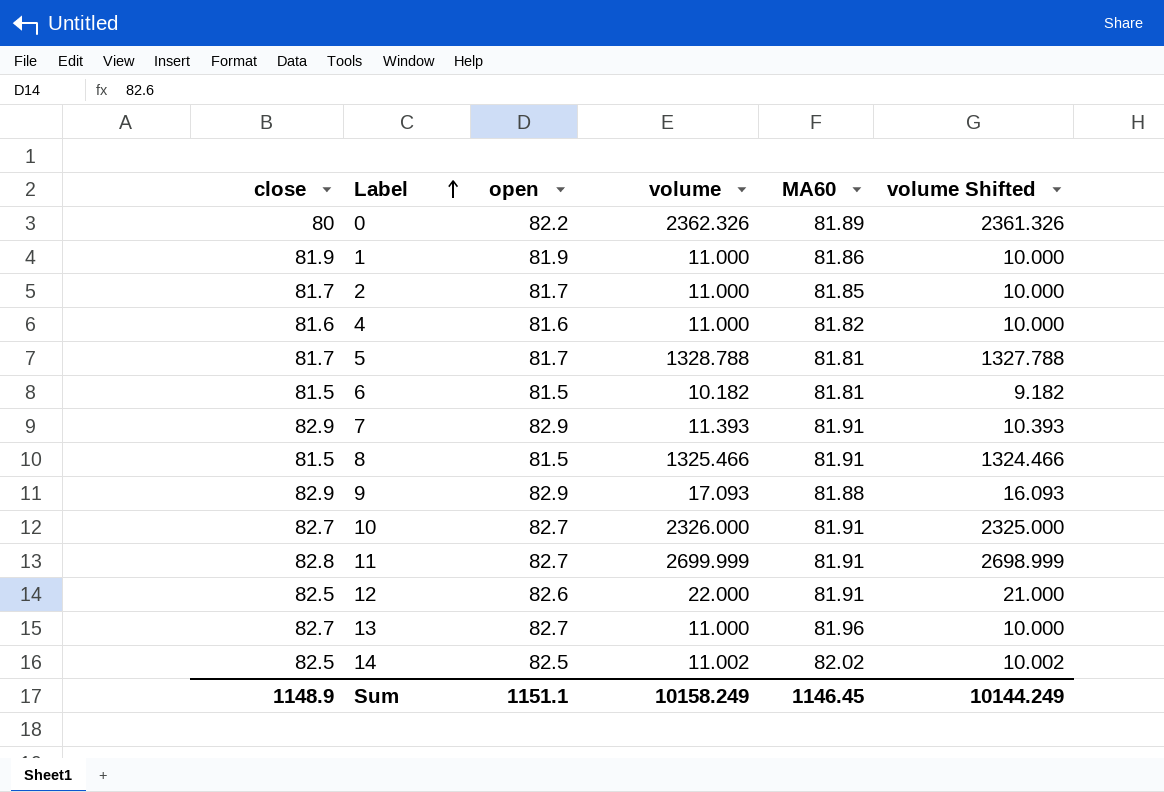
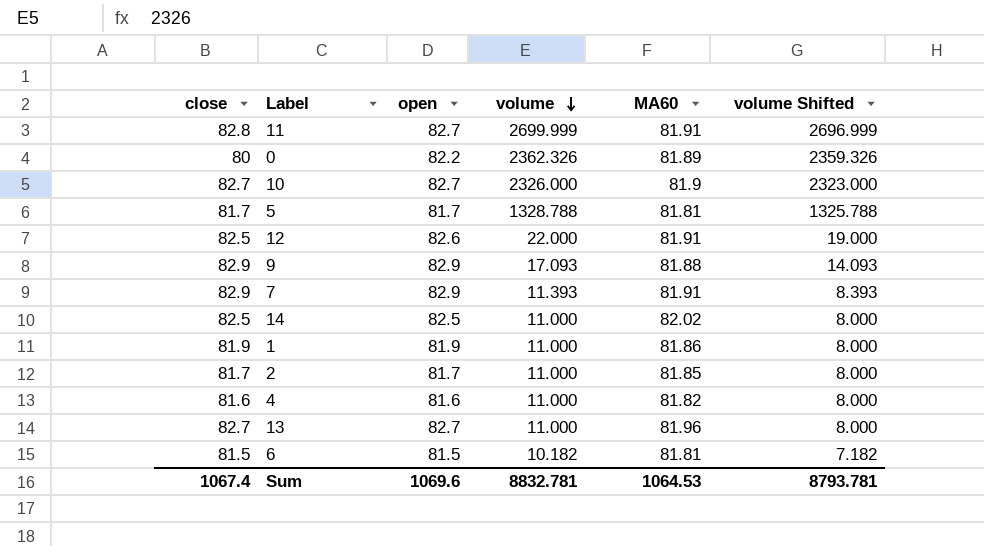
row order: Label ascending -> volume descending
column volume Shifted | formula: [volume] - 1 -> [volume] - 3
row 8: 81.5 | 81.5 | 1325.466 | 81.91 | 1324.466 -> none
10 | MA60: 81.91 -> 81.9
14 | volume: 11.002 -> 11.000
Sum | close: 1148.9 -> 1067.4
Sum | open: 1151.1 -> 1069.6
Sum | volume: 10158.249 -> 8832.781
Sum | MA60: 1146.45 -> 1064.53
Sum | volume Shifted: 10144.249 -> 8793.781

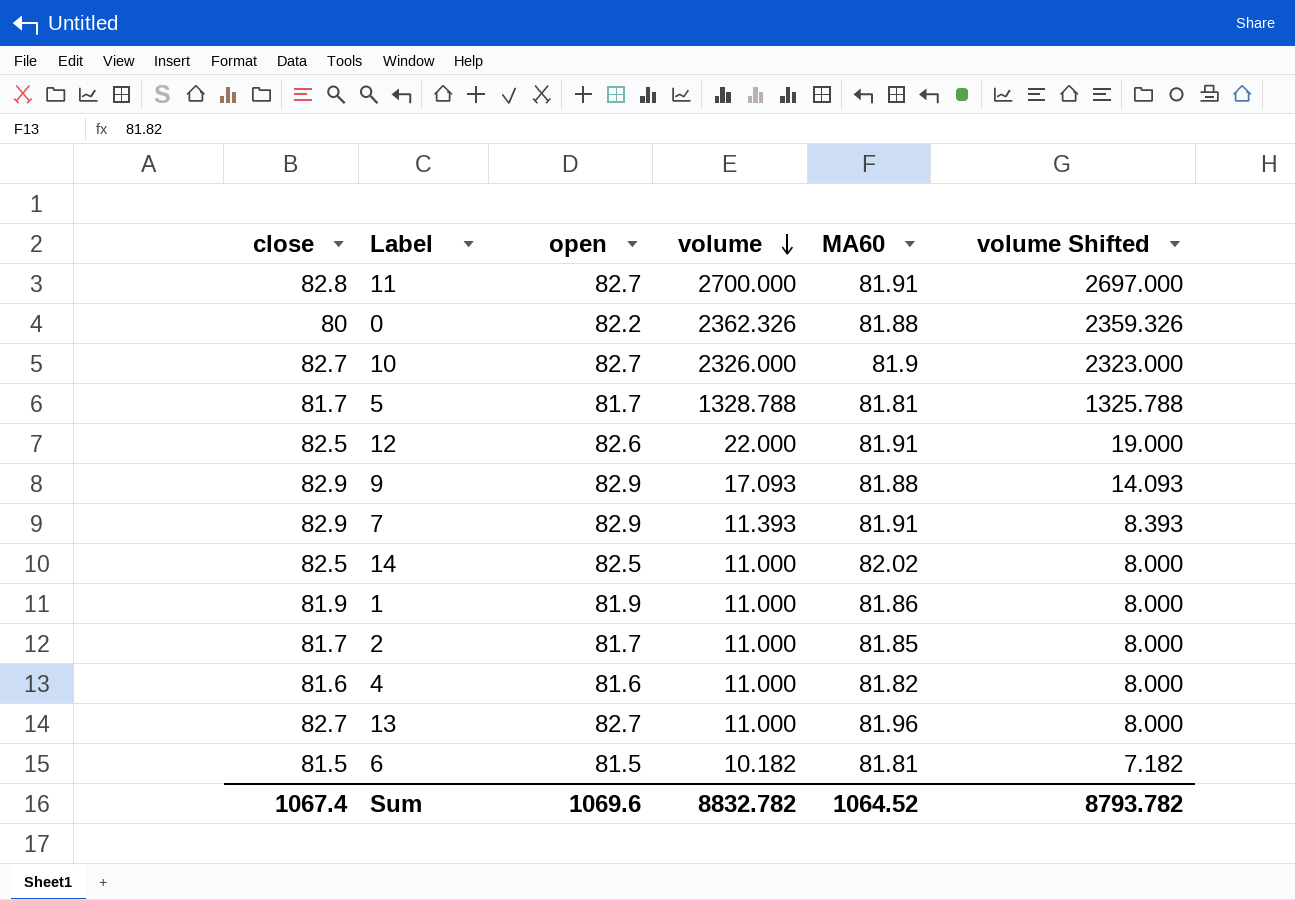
11 | volume: 2699.999 -> 2700.000
11 | volume Shifted: 2696.999 -> 2697.000
0 | MA60: 81.89 -> 81.88
Sum | volume: 8832.781 -> 8832.782
Sum | MA60: 1064.53 -> 1064.52
Sum | volume Shifted: 8793.781 -> 8793.782

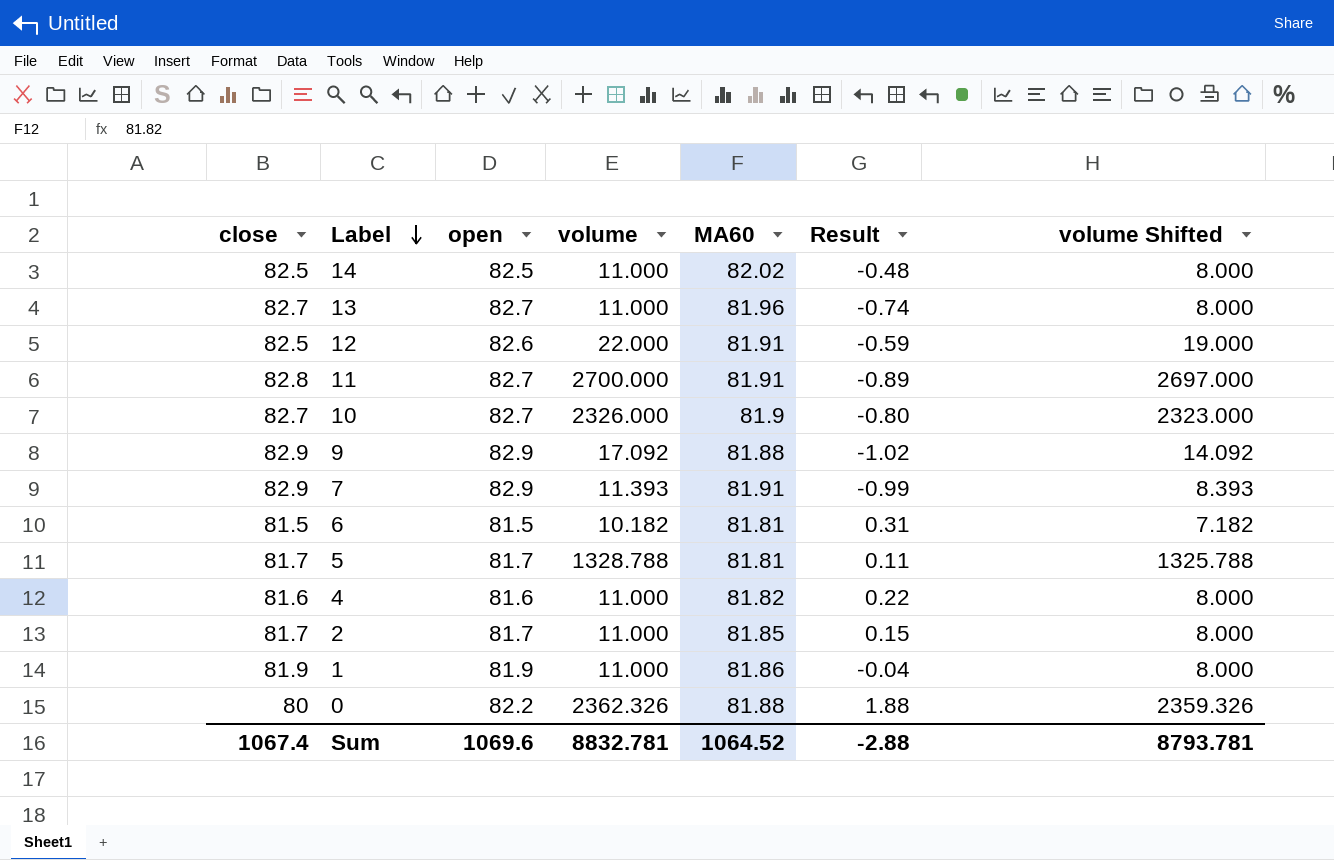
row order: volume descending -> Label descending
column Result | formula: none -> [MA60] - [close]
9 | volume: 17.093 -> 17.092
9 | volume Shifted: 14.093 -> 14.092
Sum | volume: 8832.782 -> 8832.781
Sum | volume Shifted: 8793.782 -> 8793.781

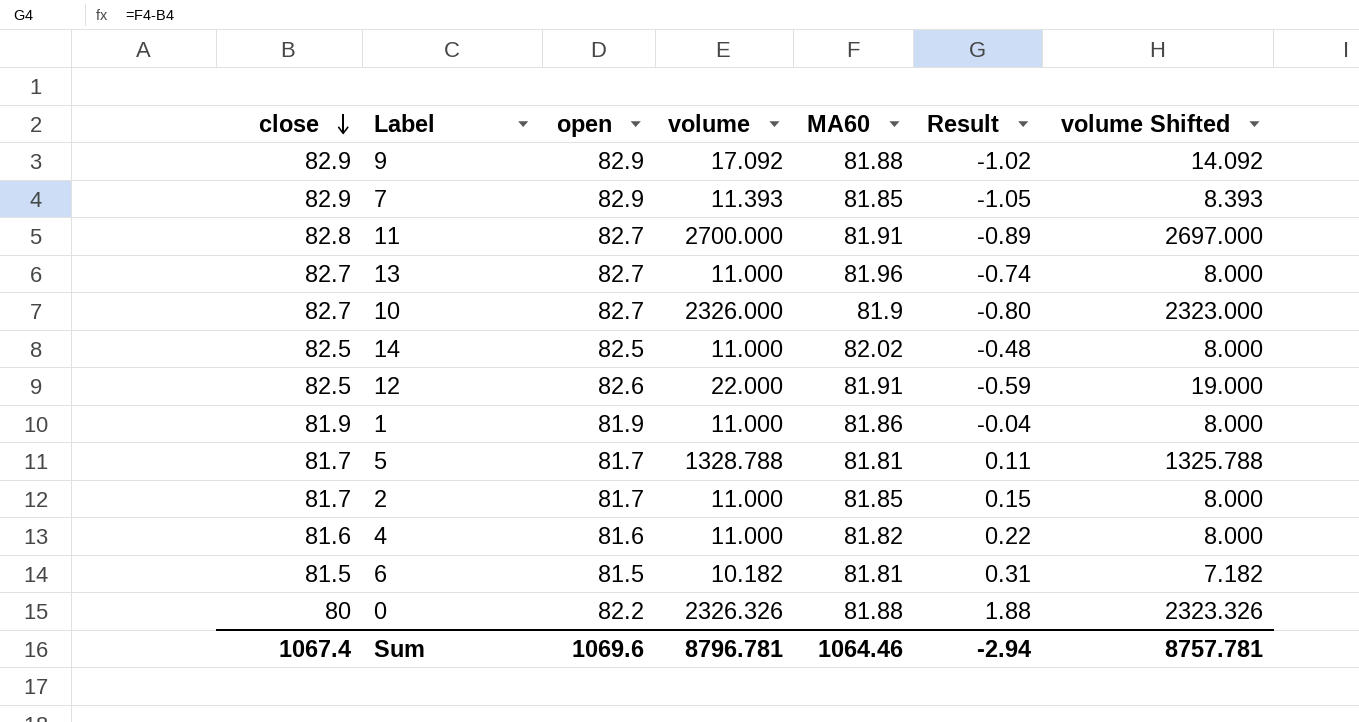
row order: Label descending -> close descending
7 | MA60: 81.91 -> 81.85
7 | Result: -0.99 -> -1.05
0 | volume: 2362.326 -> 2326.326
0 | volume Shifted: 2359.326 -> 2323.326
Sum | volume: 8832.781 -> 8796.781
Sum | MA60: 1064.52 -> 1064.46
Sum | Result: -2.88 -> -2.94
Sum | volume Shifted: 8793.781 -> 8757.781

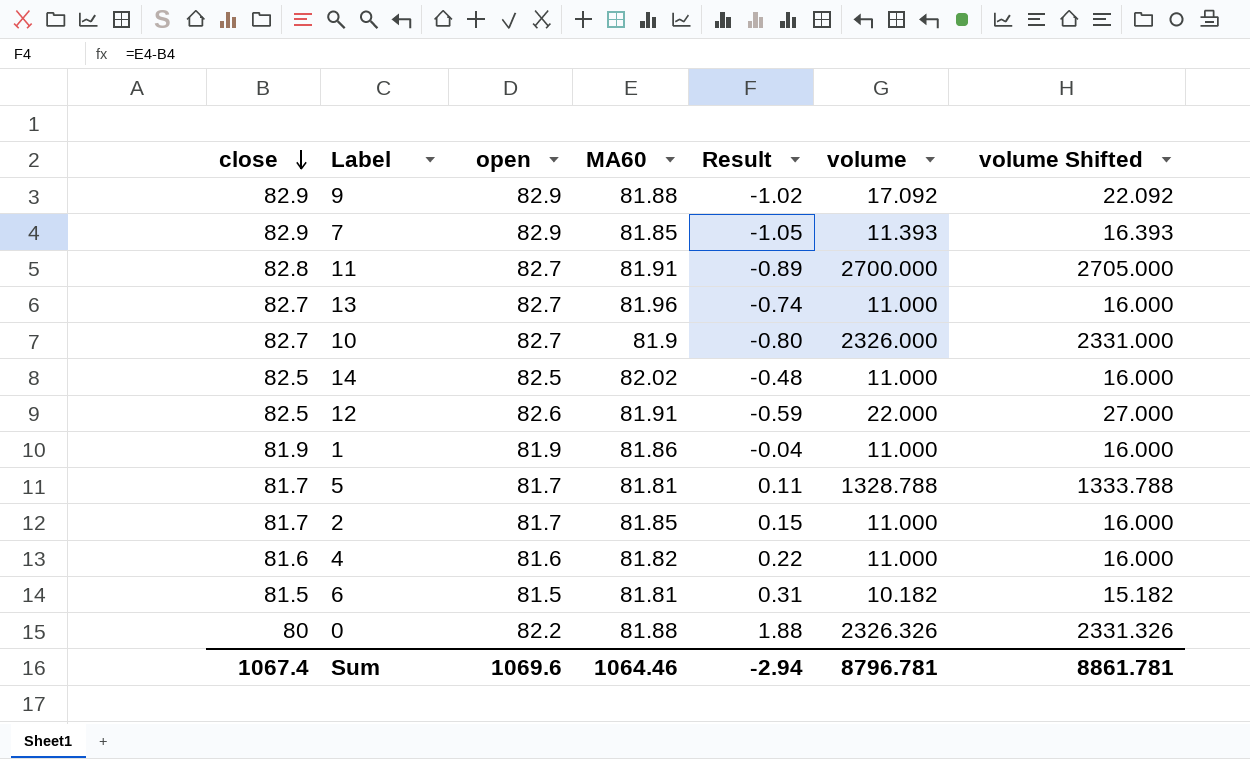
column volume | position: 4 -> 6
column volume Shifted | formula: [volume] - 3 -> [volume] + 5
Sum | volume Shifted: 8757.781 -> 8861.781

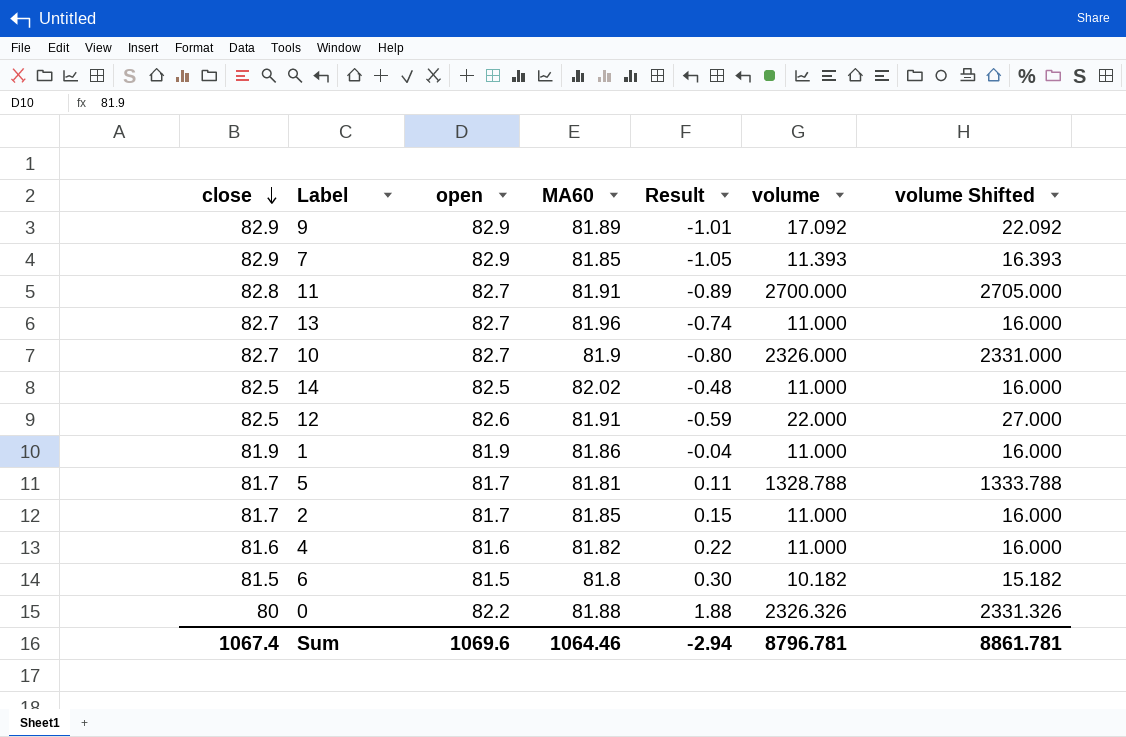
9 | MA60: 81.88 -> 81.89
9 | Result: -1.02 -> -1.01
6 | MA60: 81.81 -> 81.8
6 | Result: 0.31 -> 0.30

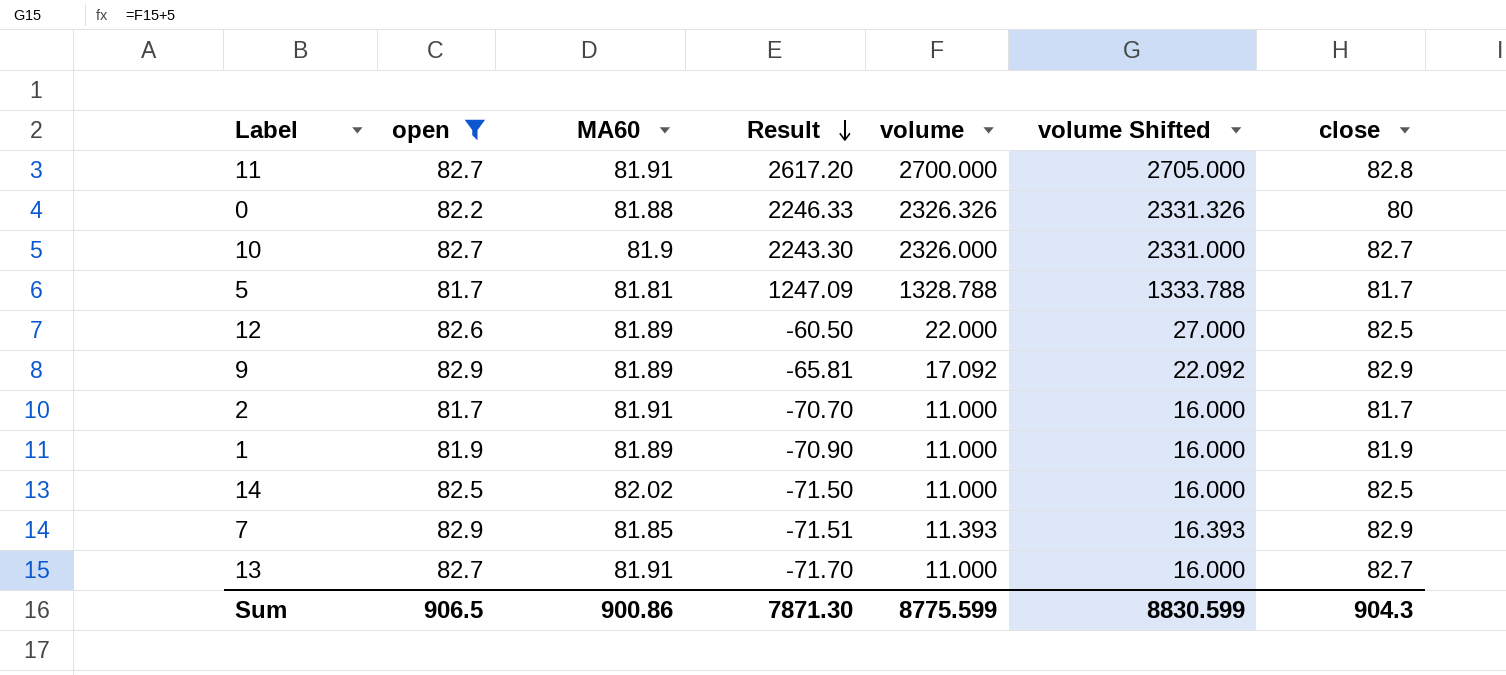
filter: none -> open >= 81.7
row order: close descending -> Result descending
column Result | formula: [MA60] - [close] -> [volume] - [close]
column close | position: 1 -> 7
12 | MA60: 81.91 -> 81.89
2 | MA60: 81.85 -> 81.91
1 | MA60: 81.86 -> 81.89
13 | MA60: 81.96 -> 81.91
Sum | open: 1069.6 -> 906.5
Sum | MA60: 1064.46 -> 900.86
Sum | Result: -2.94 -> 7871.30
Sum | volume: 8796.781 -> 8775.599
Sum | volume Shifted: 8861.781 -> 8830.599
Sum | close: 1067.4 -> 904.3

